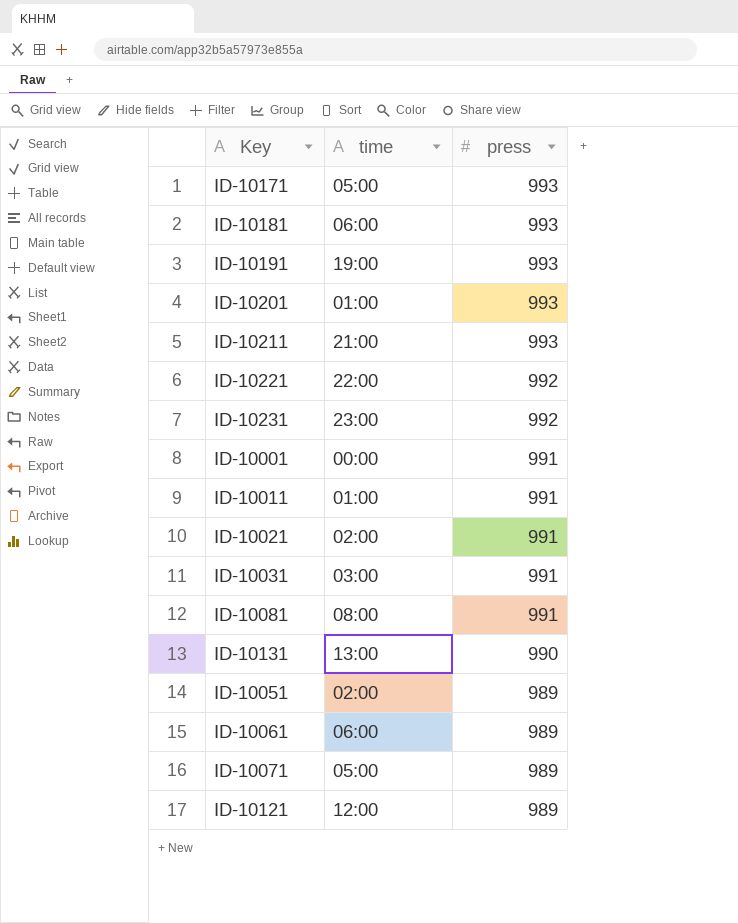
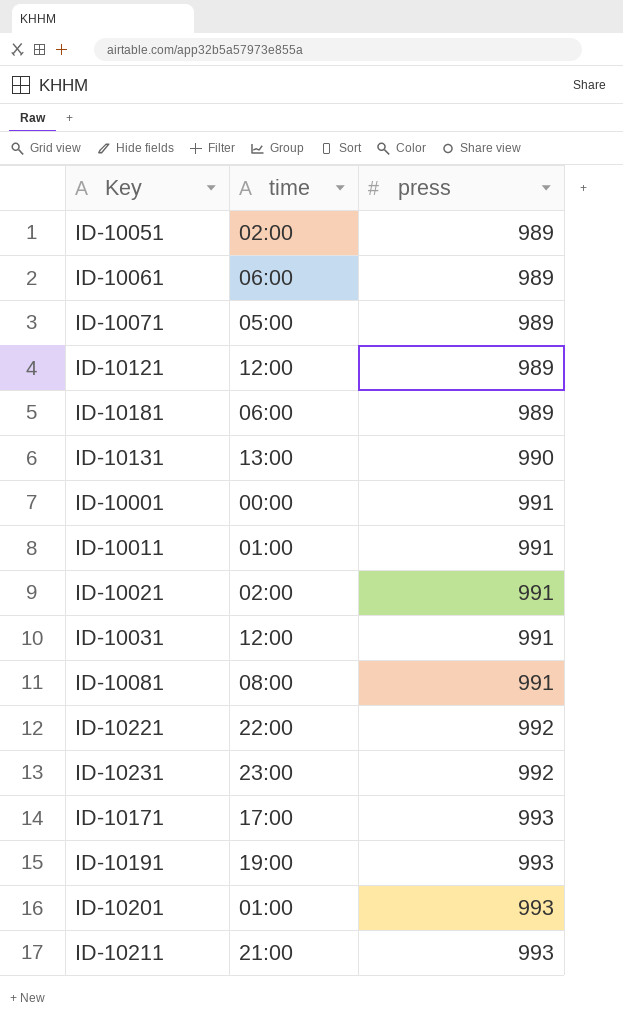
row order: press descending -> press ascending
ID-10181 | press: 993 -> 989
ID-10031 | time: 03:00 -> 12:00
ID-10171 | time: 05:00 -> 17:00

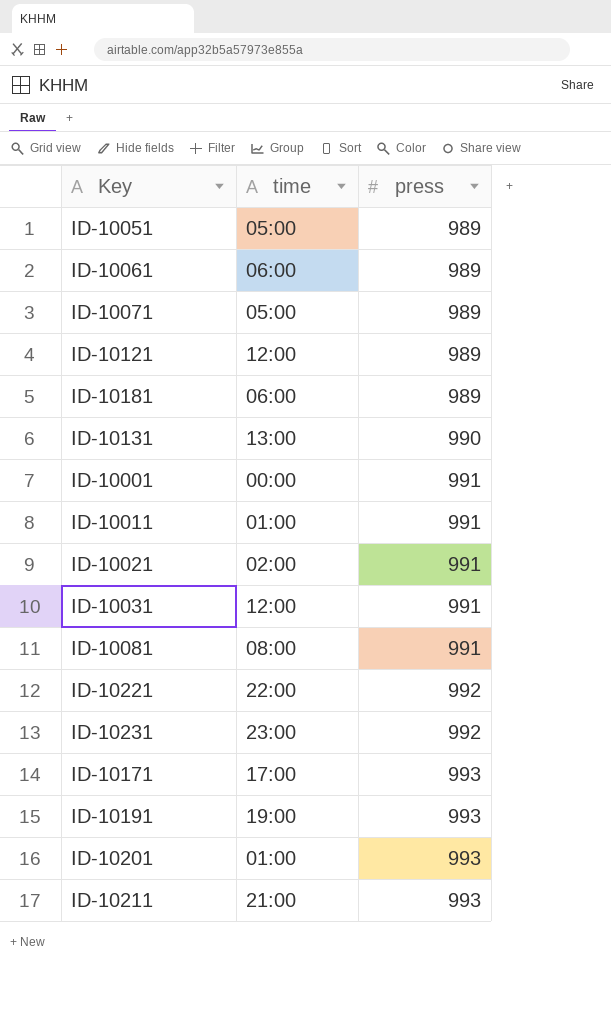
ID-10051 | time: 02:00 -> 05:00

